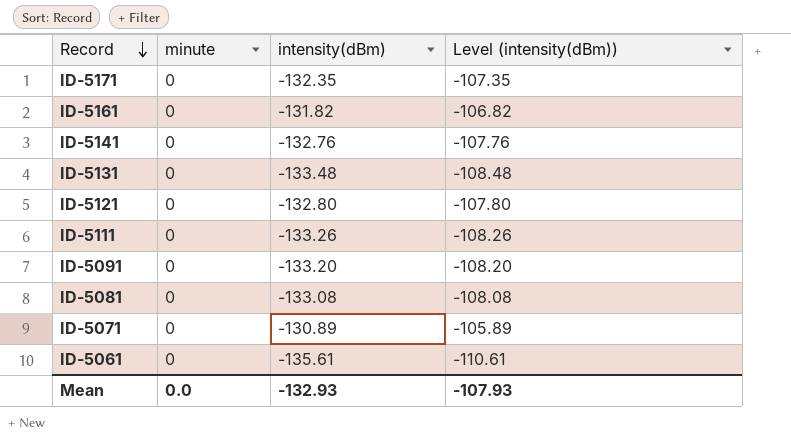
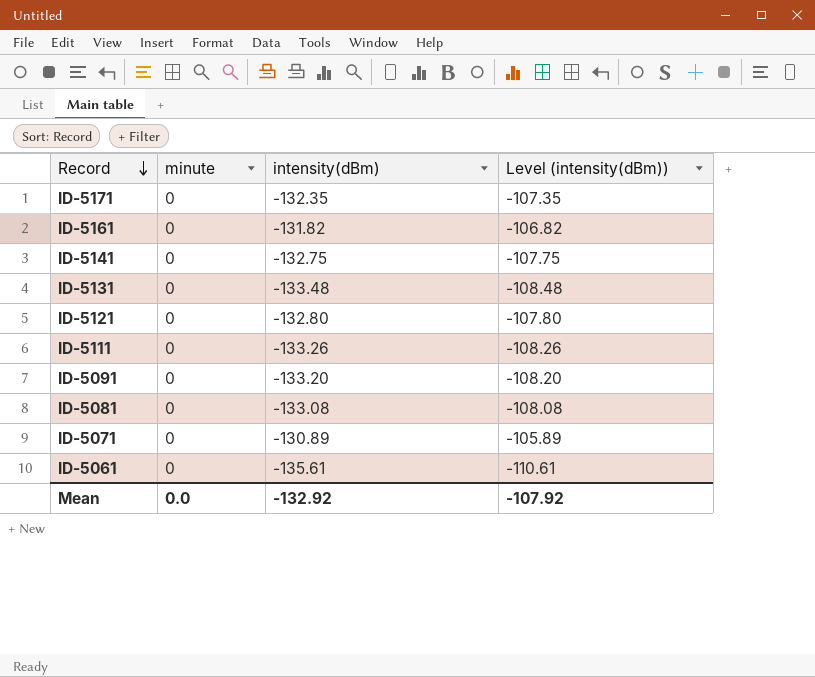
ID-5141 | intensity(dBm): -132.76 -> -132.75
ID-5141 | Level (intensity(dBm)): -107.76 -> -107.75
Mean | intensity(dBm): -132.93 -> -132.92
Mean | Level (intensity(dBm)): -107.93 -> -107.92

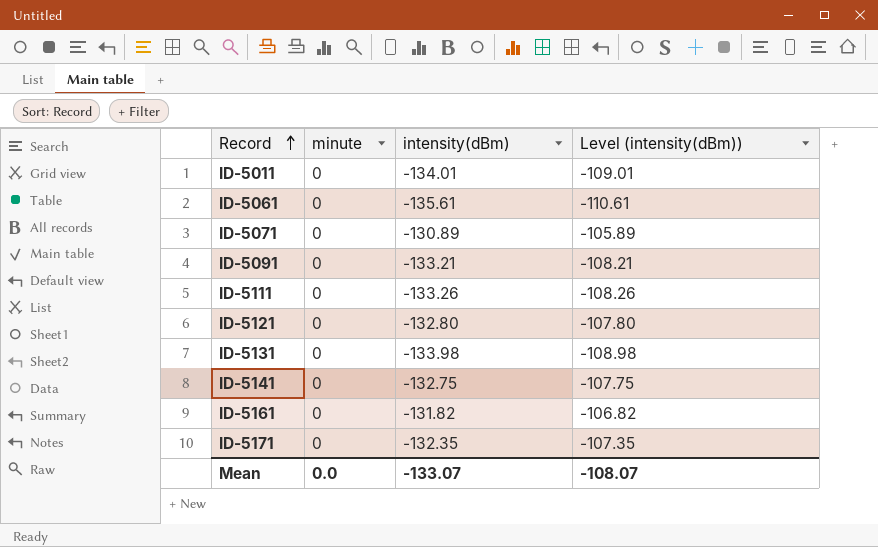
row order: Record descending -> Record ascending
row ID-5081: 0 | -133.08 | -108.08 -> none
row ID-5011: none -> 0 | -134.01 | -109.01
ID-5091 | intensity(dBm): -133.20 -> -133.21
ID-5091 | Level (intensity(dBm)): -108.20 -> -108.21
ID-5131 | intensity(dBm): -133.48 -> -133.98
ID-5131 | Level (intensity(dBm)): -108.48 -> -108.98
Mean | intensity(dBm): -132.92 -> -133.07
Mean | Level (intensity(dBm)): -107.92 -> -108.07

